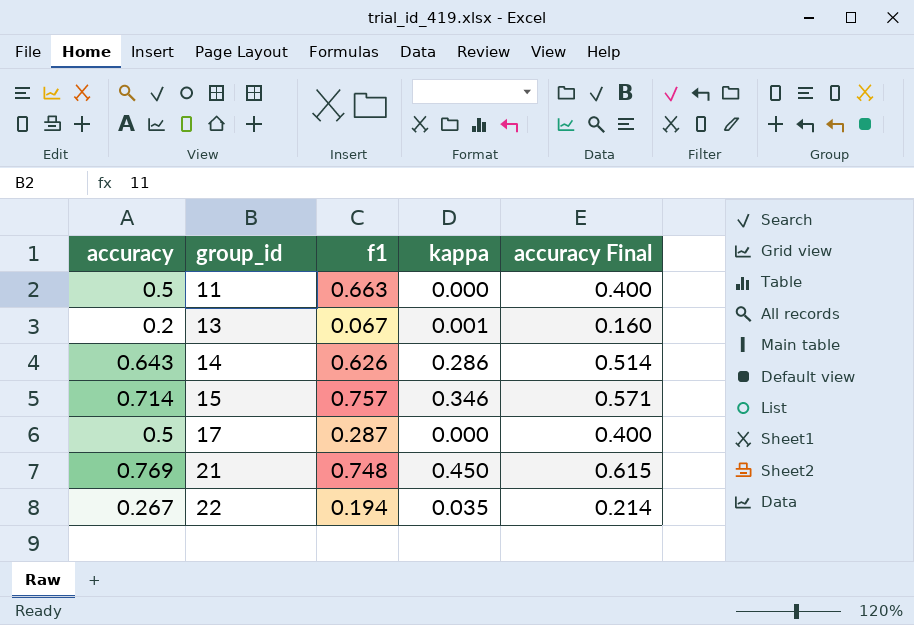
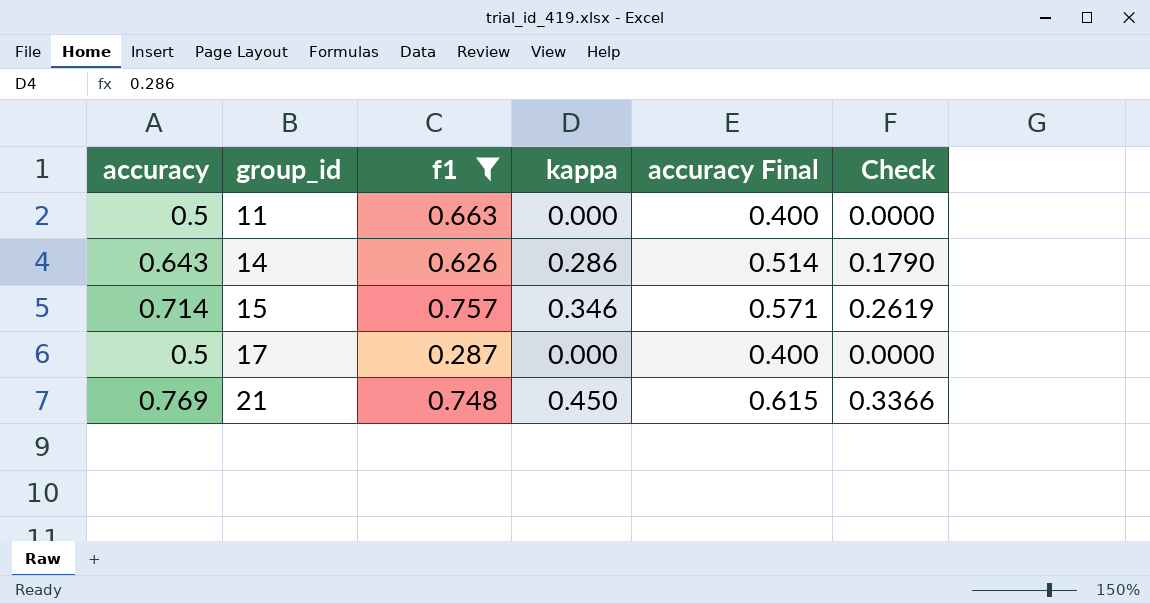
filter: none -> f1 >= 0.287
column Check | formula: none -> [f1] * [kappa]

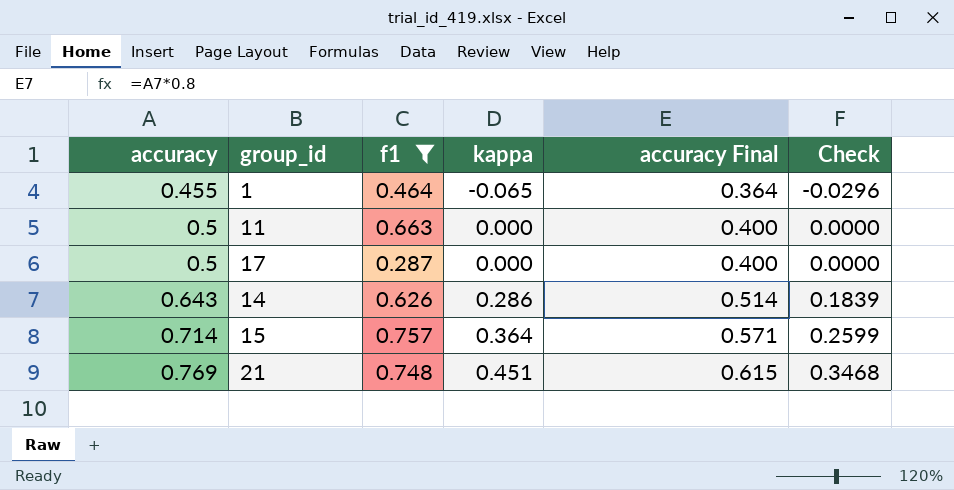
row order: group_id ascending -> accuracy ascending
column Check | formula: [f1] * [kappa] -> [accuracy] * [kappa]
row 1: none -> 0.455 | 0.464 | -0.065 | 0.364 | -0.0296
15 | kappa: 0.346 -> 0.364
21 | kappa: 0.450 -> 0.451

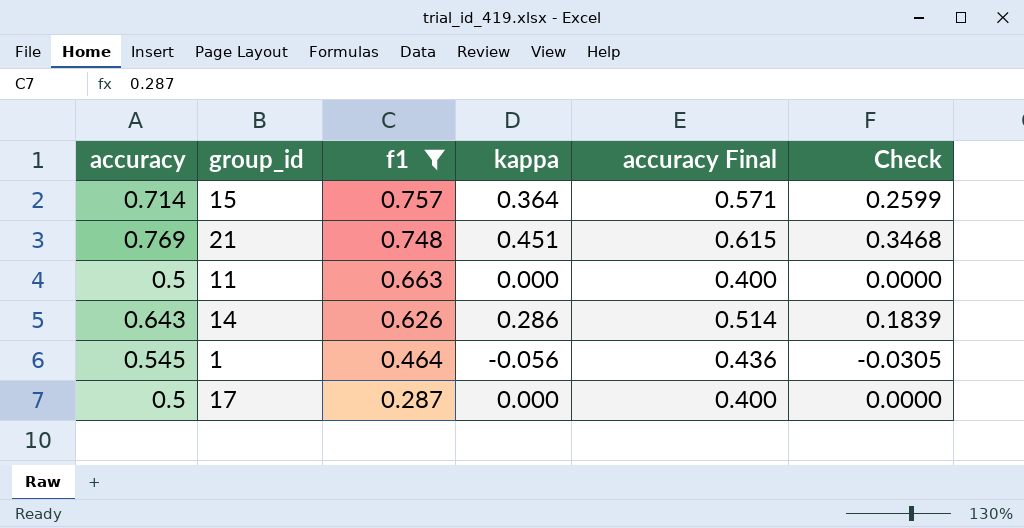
row order: accuracy ascending -> f1 descending
1 | accuracy: 0.455 -> 0.545
1 | kappa: -0.065 -> -0.056
1 | accuracy Final: 0.364 -> 0.436
1 | Check: -0.0296 -> -0.0305

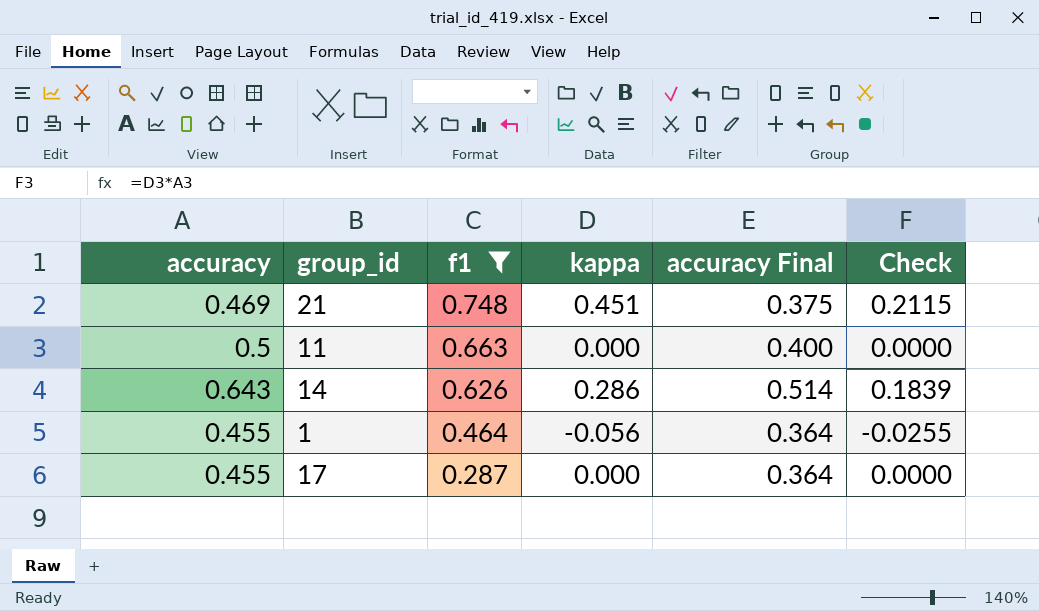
row 15: 0.714 | 0.757 | 0.364 | 0.571 | 0.2599 -> none
21 | accuracy: 0.769 -> 0.469
21 | accuracy Final: 0.615 -> 0.375
21 | Check: 0.3468 -> 0.2115
1 | accuracy: 0.545 -> 0.455
1 | accuracy Final: 0.436 -> 0.364
1 | Check: -0.0305 -> -0.0255
17 | accuracy: 0.5 -> 0.455
17 | accuracy Final: 0.400 -> 0.364

